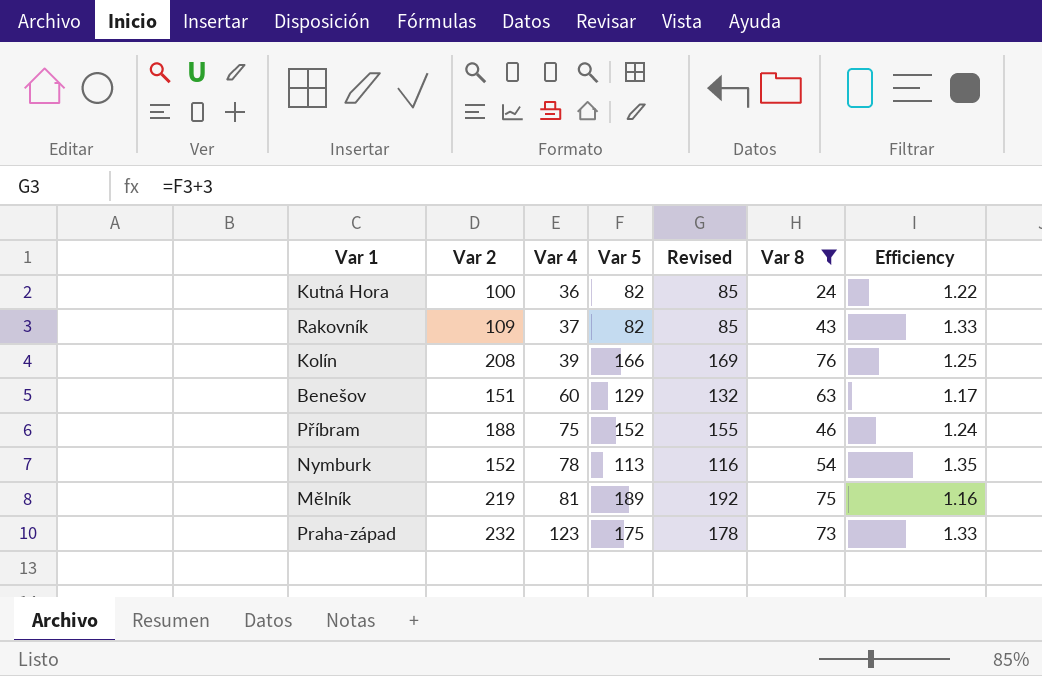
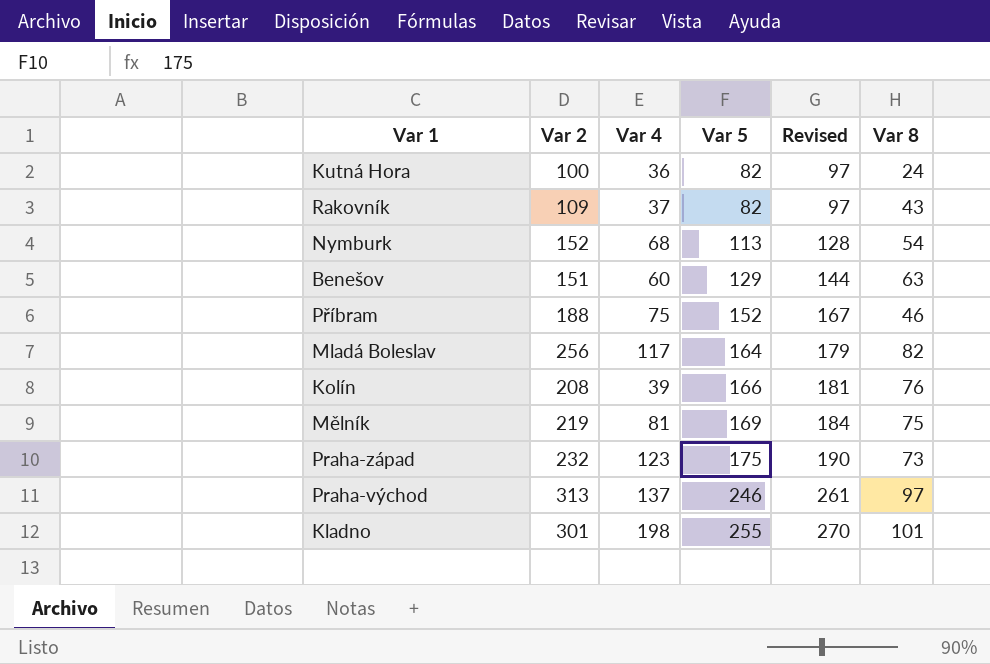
filter: Var 8 <= 76 -> none
row order: Var 4 ascending -> Var 5 ascending
column Efficiency | formula: [Var 2] / [Var 5] -> none
column Revised | formula: [Var 5] + 3 -> [Var 5] + 15
Nymburk | Var 4: 78 -> 68
Mělník | Var 5: 189 -> 169

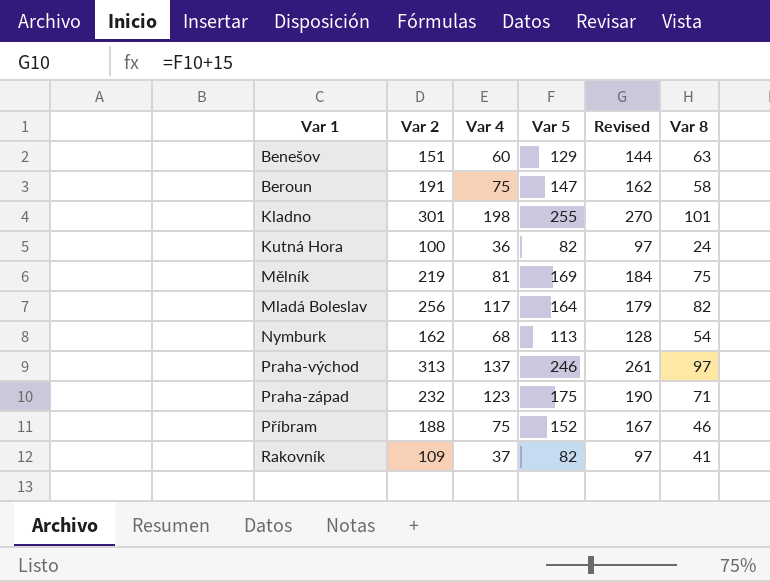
row order: Var 5 ascending -> Var 1 ascending
row Kolín: 208 | 39 | 166 | 181 | 76 -> none
row Beroun: none -> 191 | 75 | 147 | 162 | 58
Nymburk | Var 2: 152 -> 162
Praha-západ | Var 8: 73 -> 71
Rakovník | Var 8: 43 -> 41

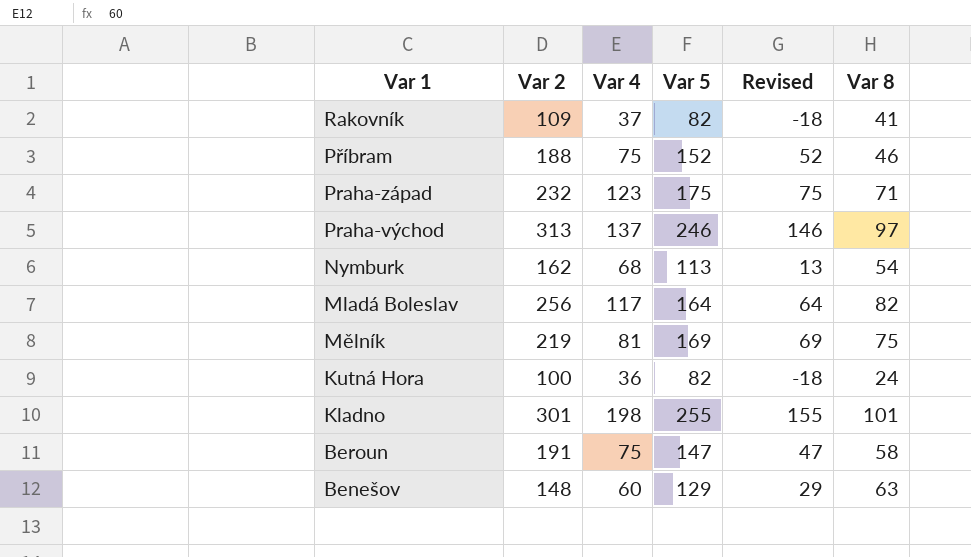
row order: Var 1 ascending -> Var 1 descending
column Revised | formula: [Var 5] + 15 -> [Var 5] - 100
Benešov | Var 2: 151 -> 148

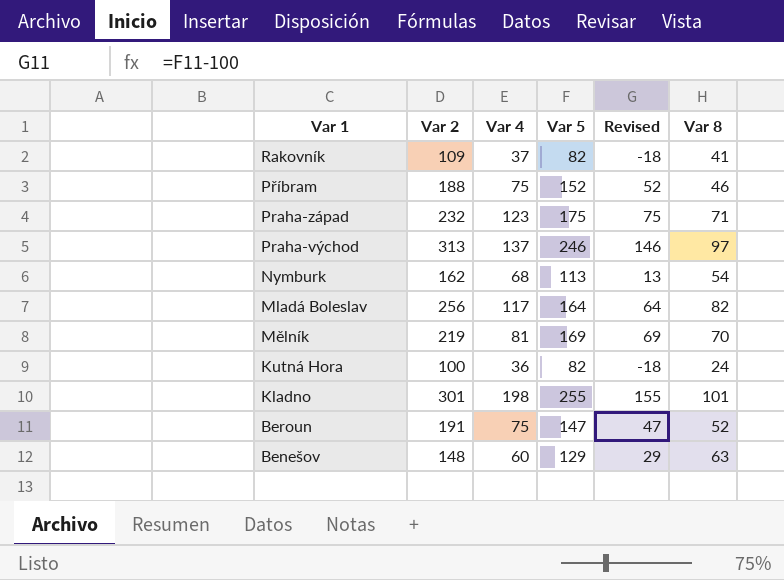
Mělník | Var 8: 75 -> 70
Beroun | Var 8: 58 -> 52

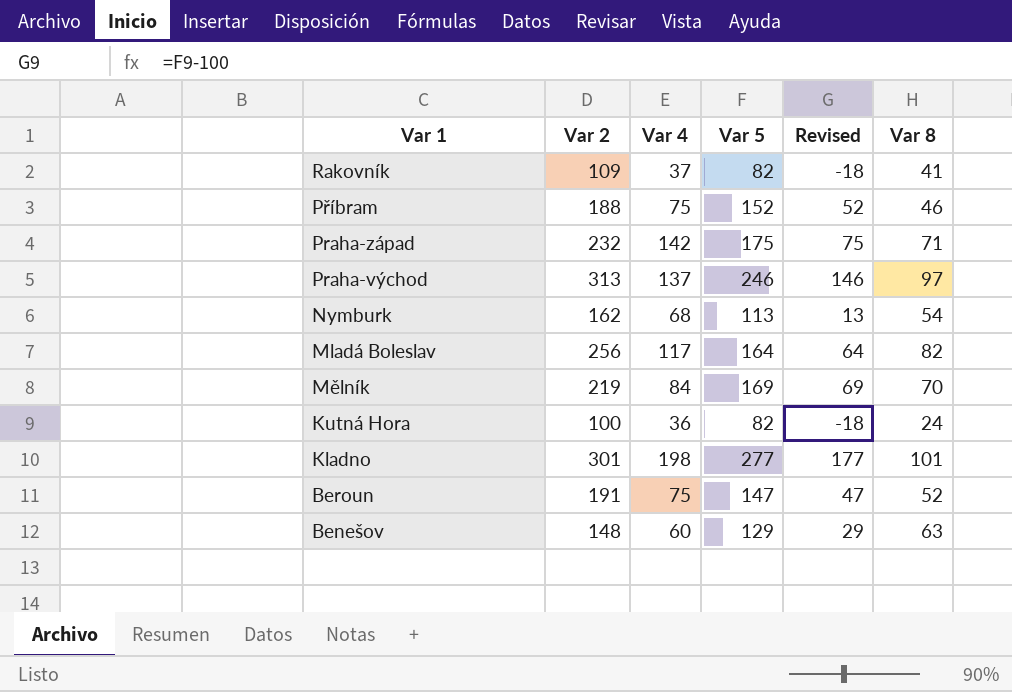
Praha-západ | Var 4: 123 -> 142
Mělník | Var 4: 81 -> 84
Kladno | Var 5: 255 -> 277
Kladno | Revised: 155 -> 177

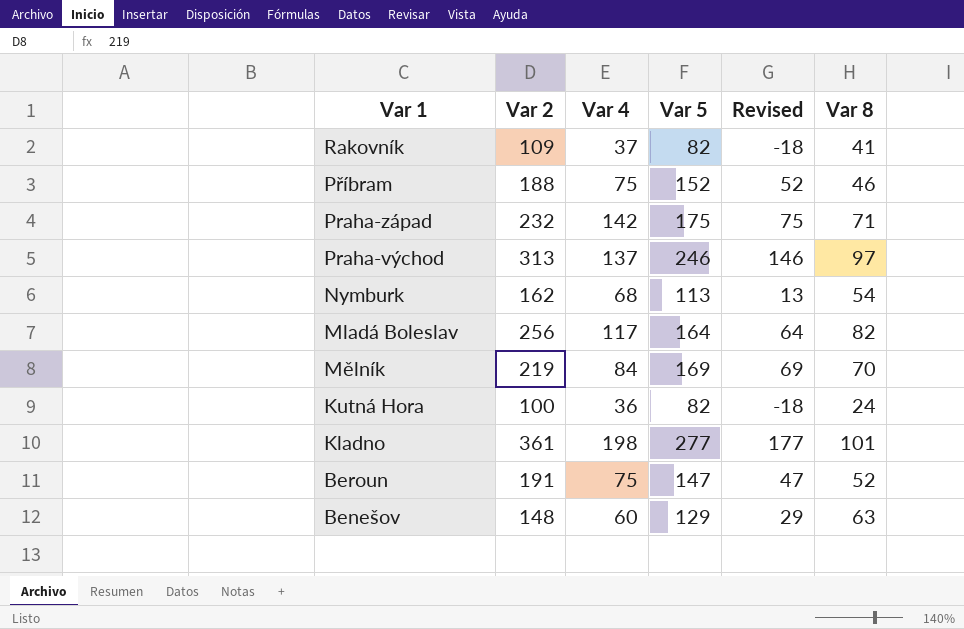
Kladno | Var 2: 301 -> 361

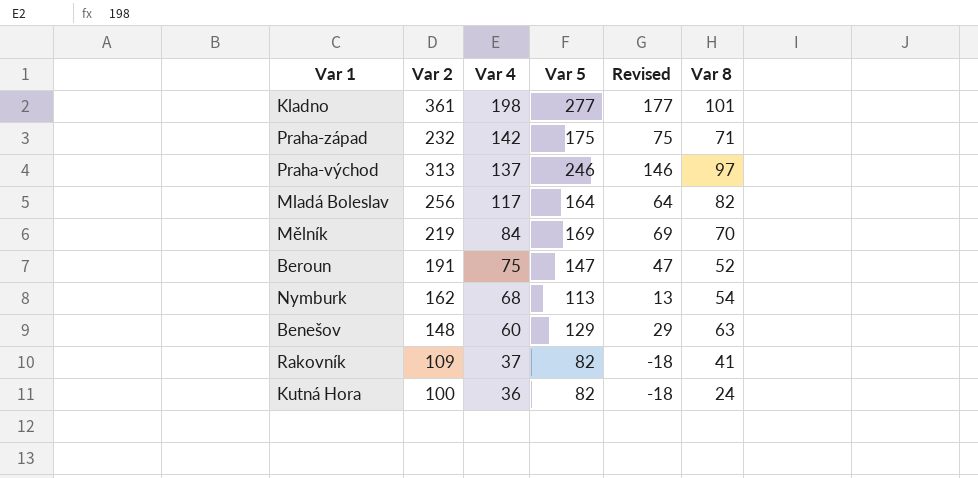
row order: Var 1 descending -> Var 4 descending
row Příbram: 188 | 75 | 152 | 52 | 46 -> none

